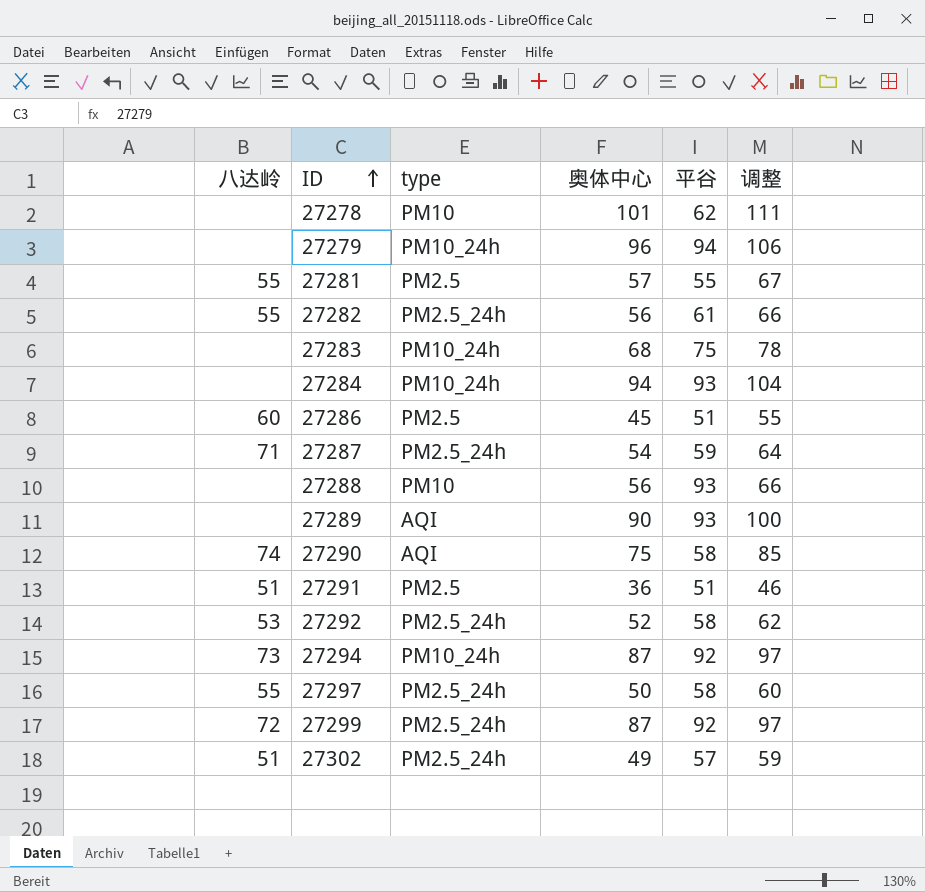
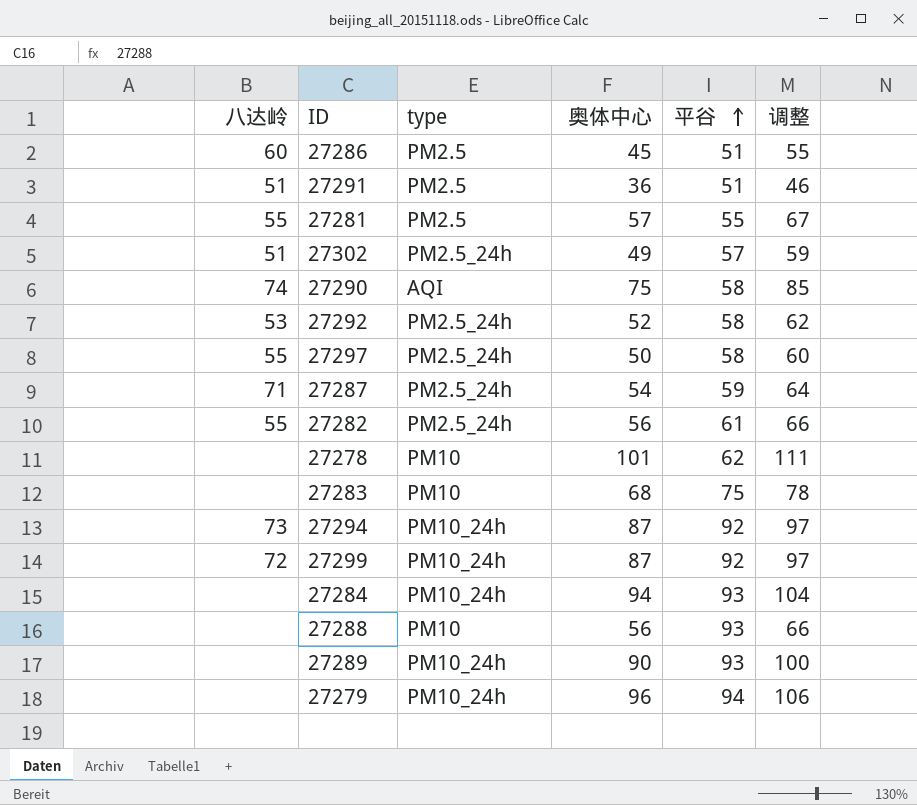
row order: ID ascending -> 平谷 ascending
27283 | type: PM10_24h -> PM10
27299 | type: PM2.5_24h -> PM10_24h
27289 | type: AQI -> PM10_24h

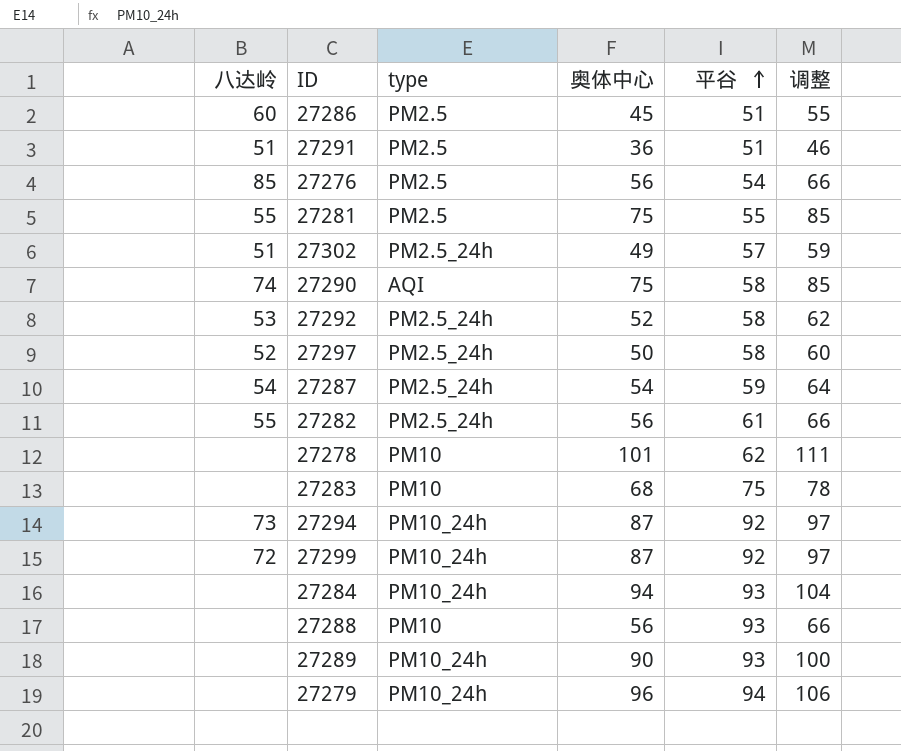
row 27276: none -> 85 | PM2.5 | 56 | 54 | 66
27281 | 奥体中心: 57 -> 75
27281 | 调整: 67 -> 85
27297 | 八达岭: 55 -> 52
27287 | 八达岭: 71 -> 54

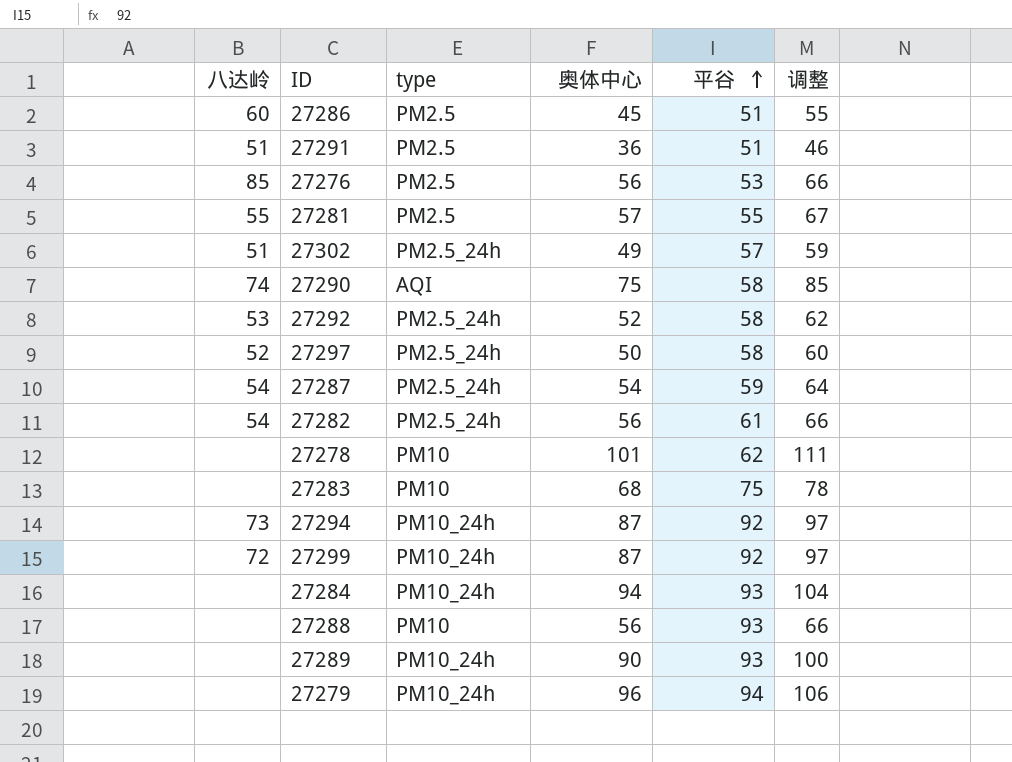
27276 | 平谷: 54 -> 53
27281 | 奥体中心: 75 -> 57
27281 | 调整: 85 -> 67
27282 | 八达岭: 55 -> 54

